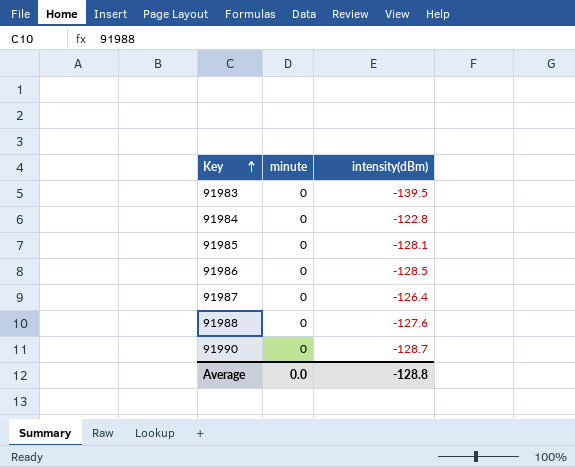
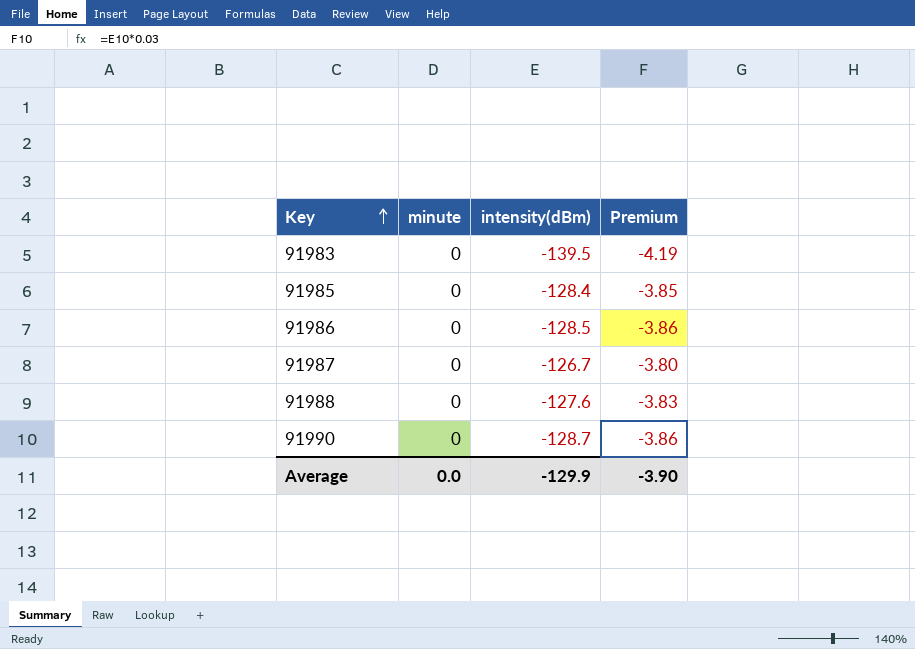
column Premium | formula: none -> [intensity(dBm)] * 0.03
row 91984: 0 | -122.8 -> none
91985 | intensity(dBm): -128.1 -> -128.4
91987 | intensity(dBm): -126.4 -> -126.7
Average | intensity(dBm): -128.8 -> -129.9

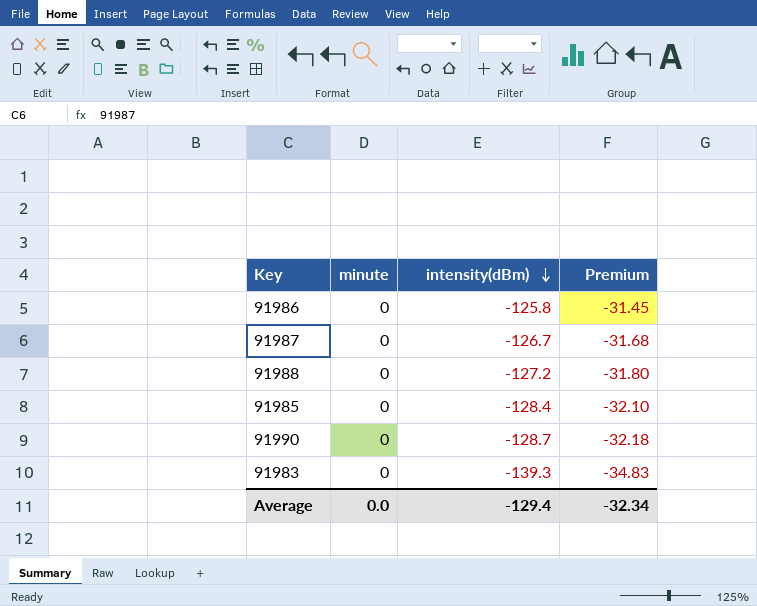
row order: Key ascending -> intensity(dBm) descending
column Premium | formula: [intensity(dBm)] * 0.03 -> [intensity(dBm)] * 0.25
91986 | intensity(dBm): -128.5 -> -125.8
91988 | intensity(dBm): -127.6 -> -127.2
91983 | intensity(dBm): -139.5 -> -139.3
Average | intensity(dBm): -129.9 -> -129.4
Average | Premium: -3.90 -> -32.34

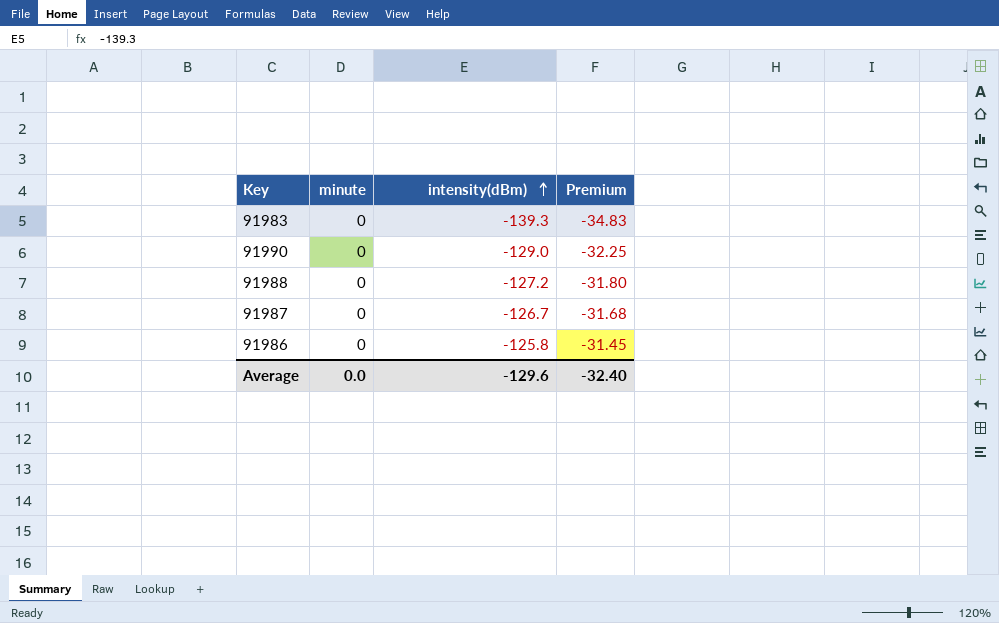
row order: intensity(dBm) descending -> intensity(dBm) ascending
row 91985: 0 | -128.4 | -32.10 -> none
91990 | intensity(dBm): -128.7 -> -129.0
91990 | Premium: -32.18 -> -32.25
Average | intensity(dBm): -129.4 -> -129.6
Average | Premium: -32.34 -> -32.40

